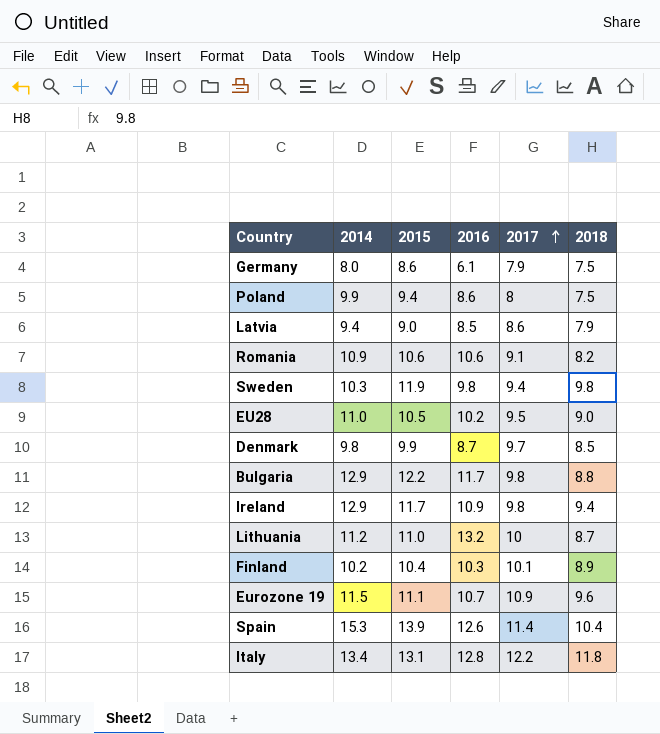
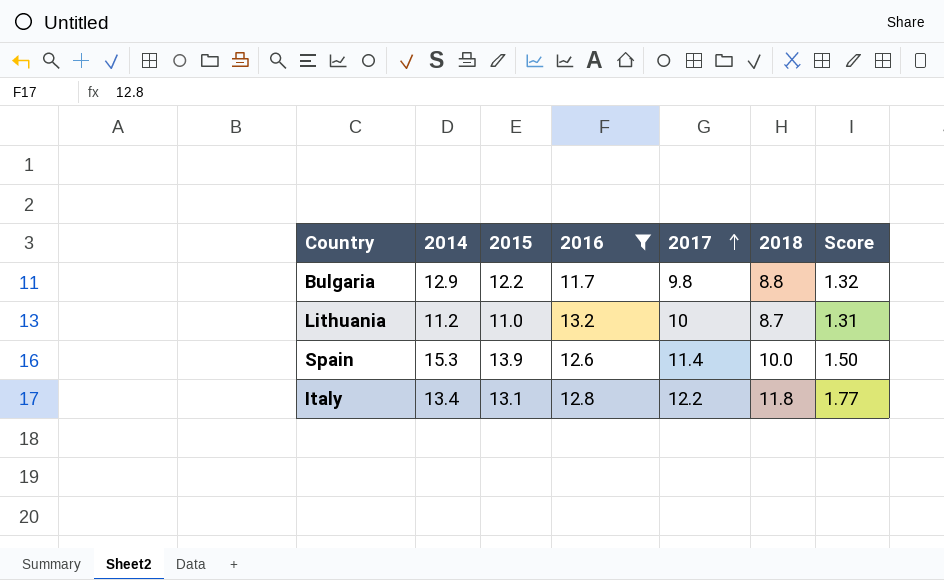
filter: none -> 2016 >= 11.7
column Score | formula: none -> [2018] * 0.15
Spain | 2018: 10.4 -> 10.0

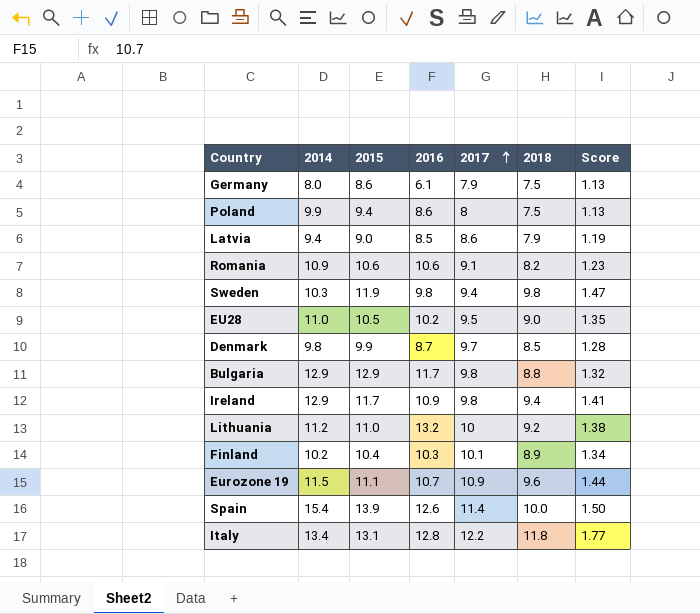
filter: 2016 >= 11.7 -> none
Bulgaria | 2015: 12.2 -> 12.9
Lithuania | 2018: 8.7 -> 9.2
Lithuania | Score: 1.31 -> 1.38
Spain | 2014: 15.3 -> 15.4

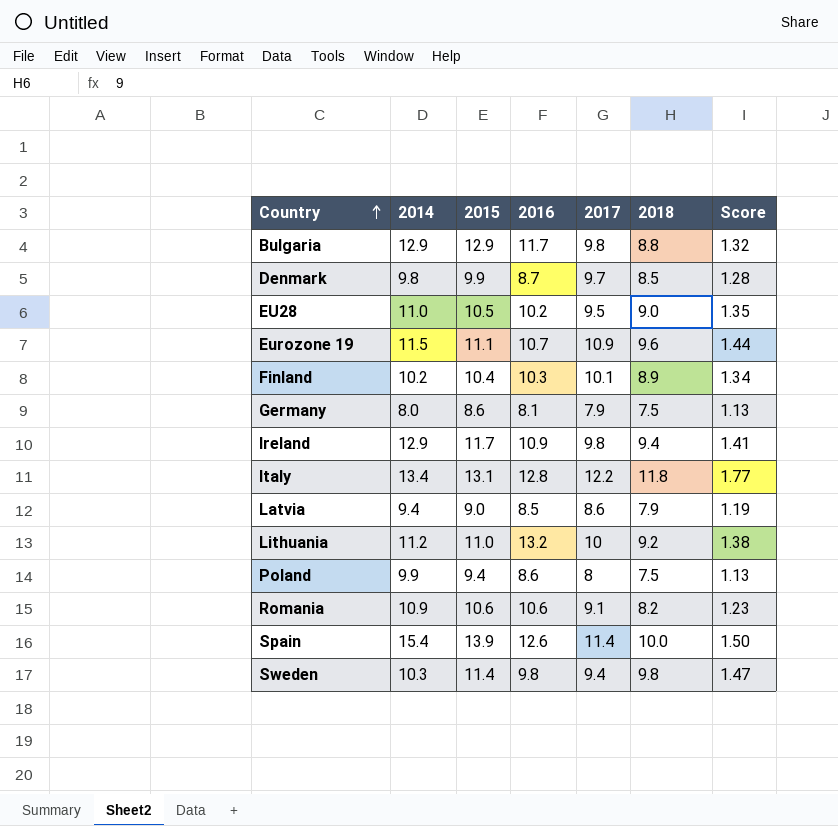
row order: 2017 ascending -> Country ascending
Germany | 2016: 6.1 -> 8.1
Sweden | 2015: 11.9 -> 11.4

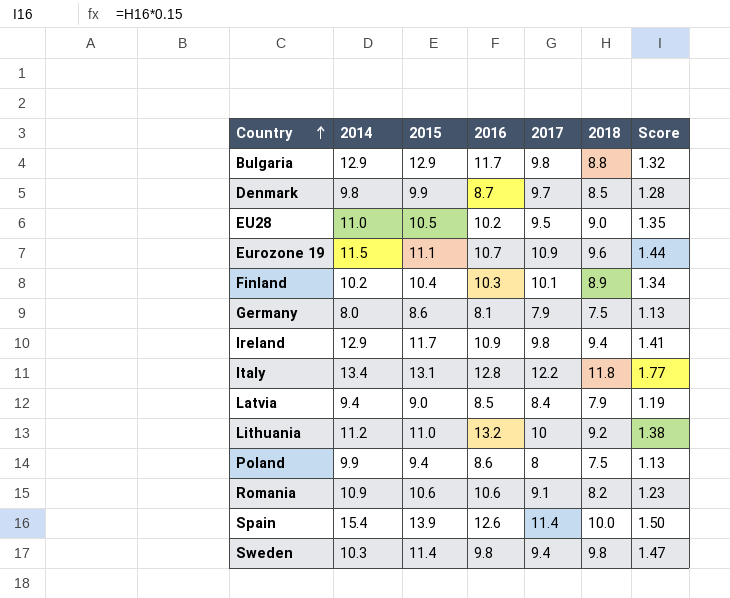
Latvia | 2017: 8.6 -> 8.4

